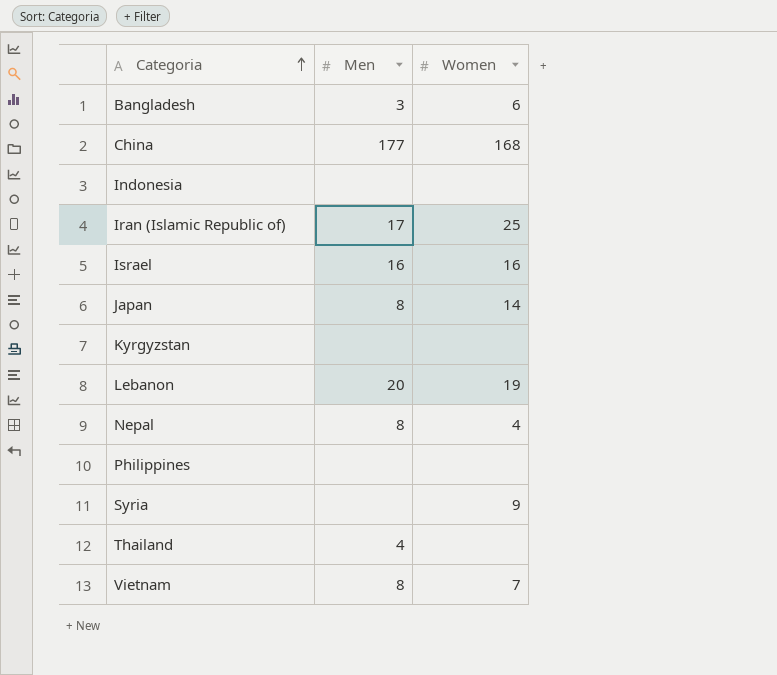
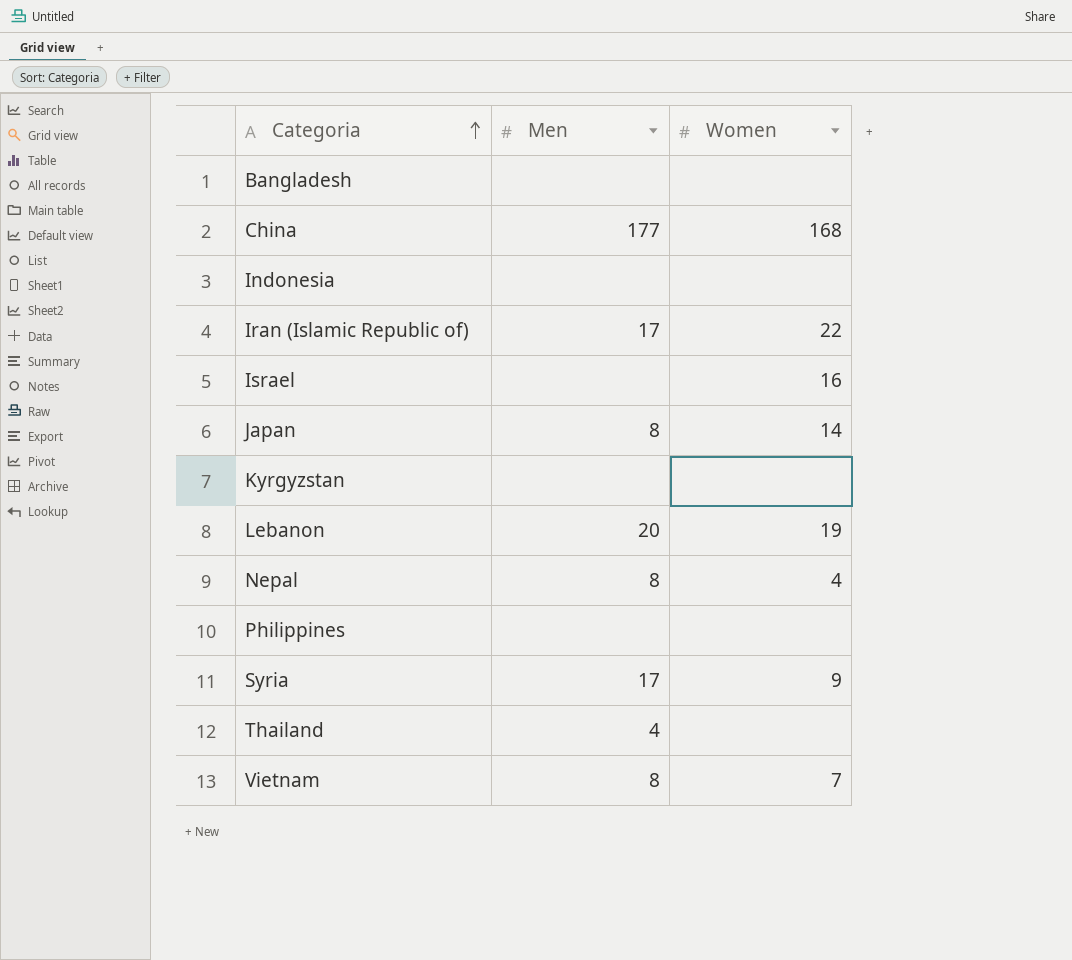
Bangladesh | Men: 3 -> none
Bangladesh | Women: 6 -> none
Iran (Islamic Republic of) | Women: 25 -> 22
Israel | Men: 16 -> none
Syria | Men: none -> 17

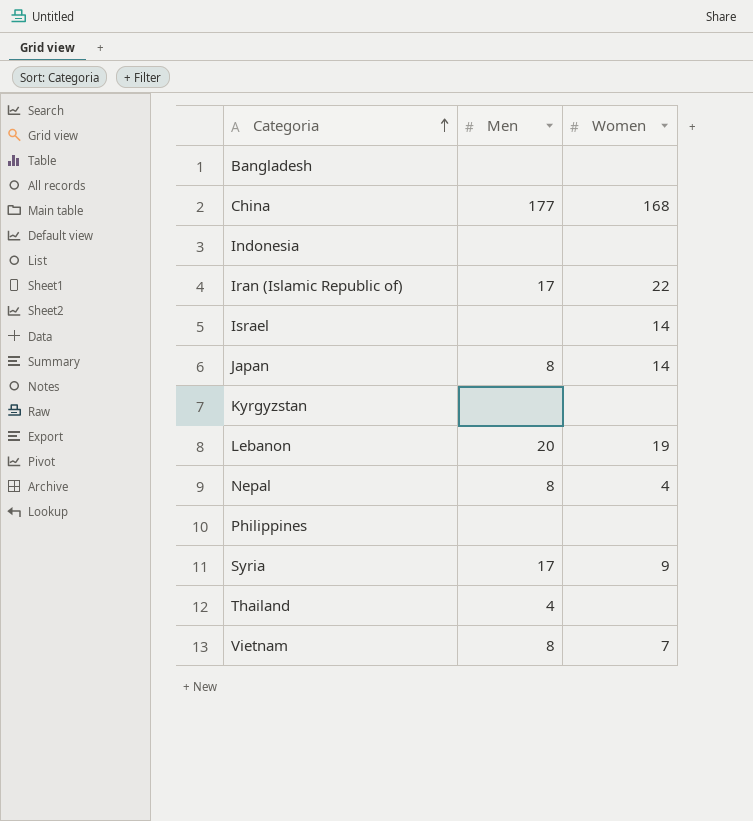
Israel | Women: 16 -> 14

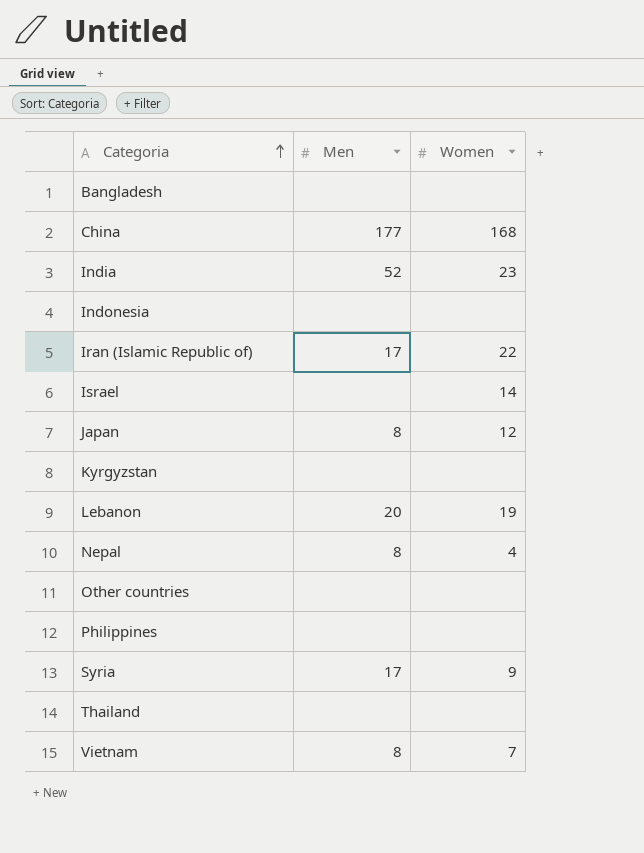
row India: none -> 52 | 23
Japan | Women: 14 -> 12
row Other countries: none -> none | none
Thailand | Men: 4 -> none

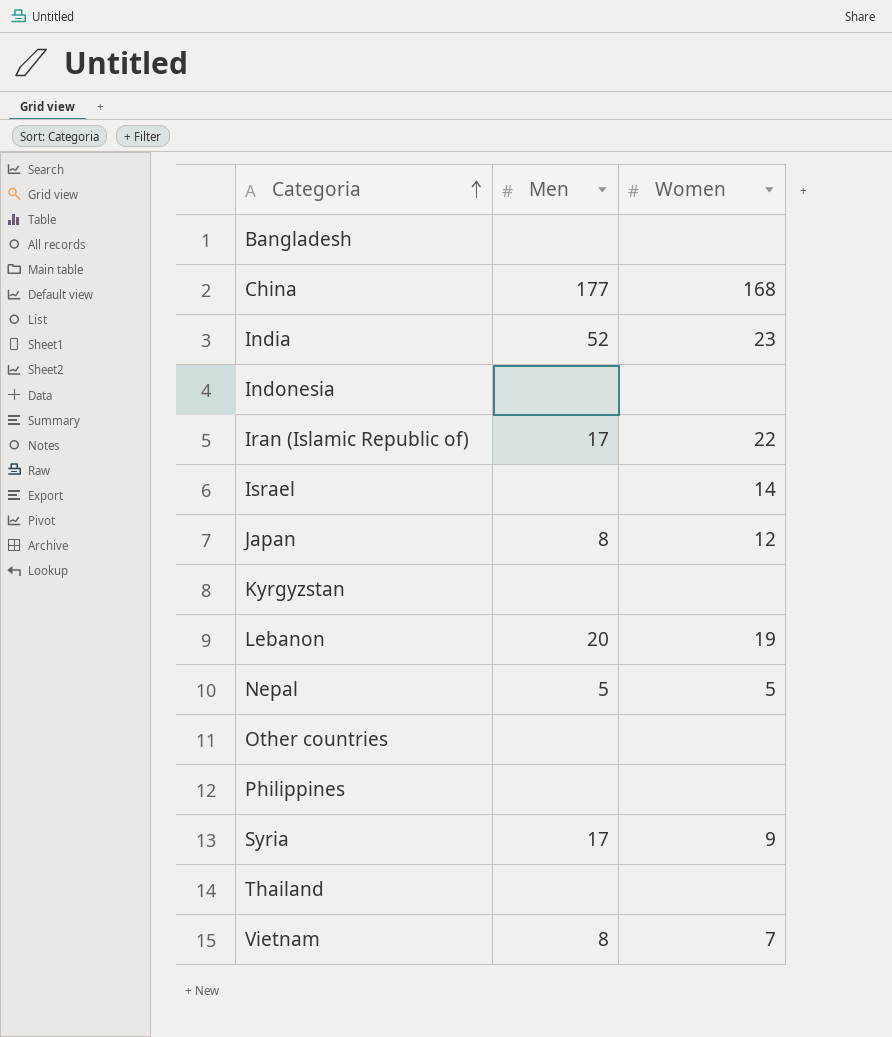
Nepal | Men: 8 -> 5
Nepal | Women: 4 -> 5

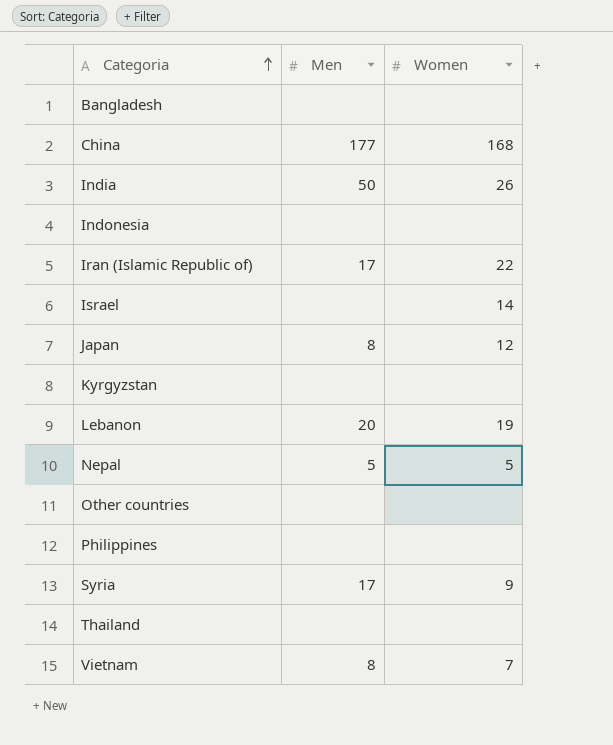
India | Men: 52 -> 50
India | Women: 23 -> 26

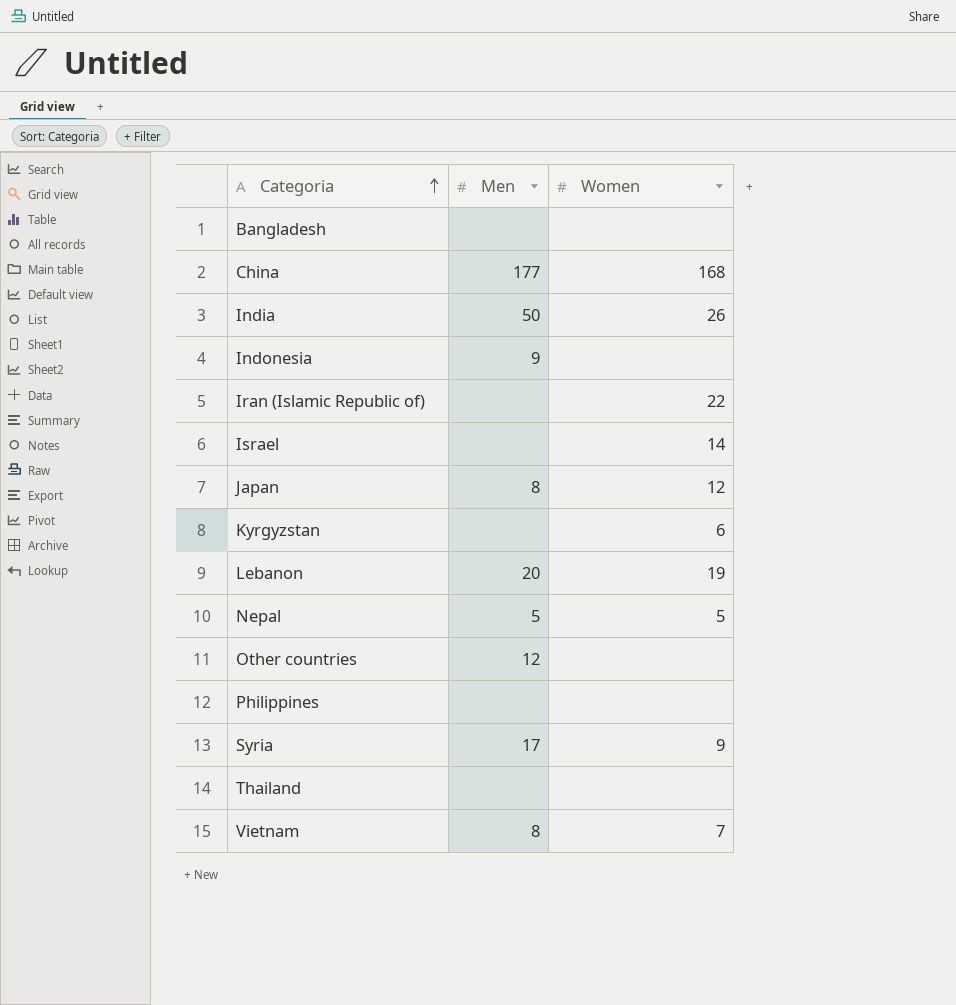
Indonesia | Men: none -> 9
Iran (Islamic Republic of) | Men: 17 -> none
Kyrgyzstan | Women: none -> 6
Other countries | Men: none -> 12

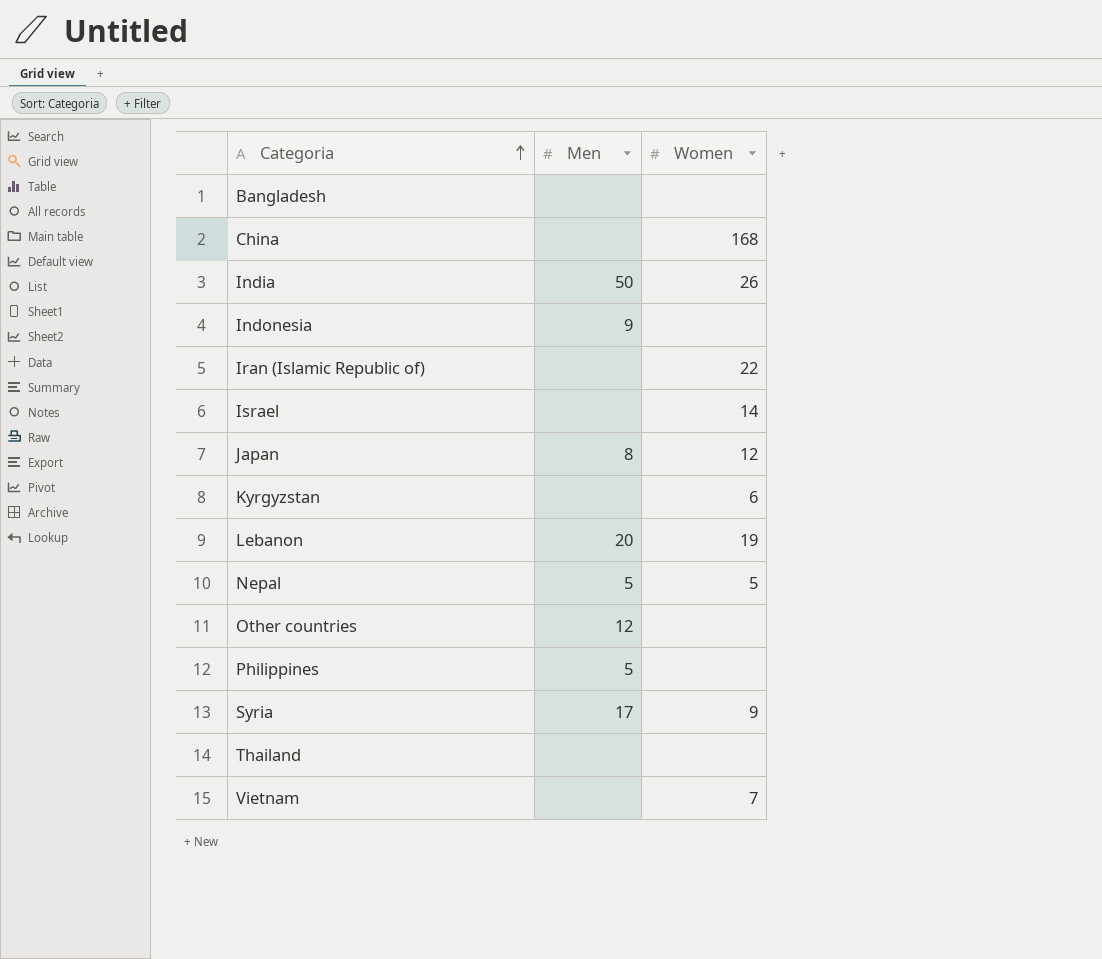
China | Men: 177 -> none
Philippines | Men: none -> 5
Vietnam | Men: 8 -> none

